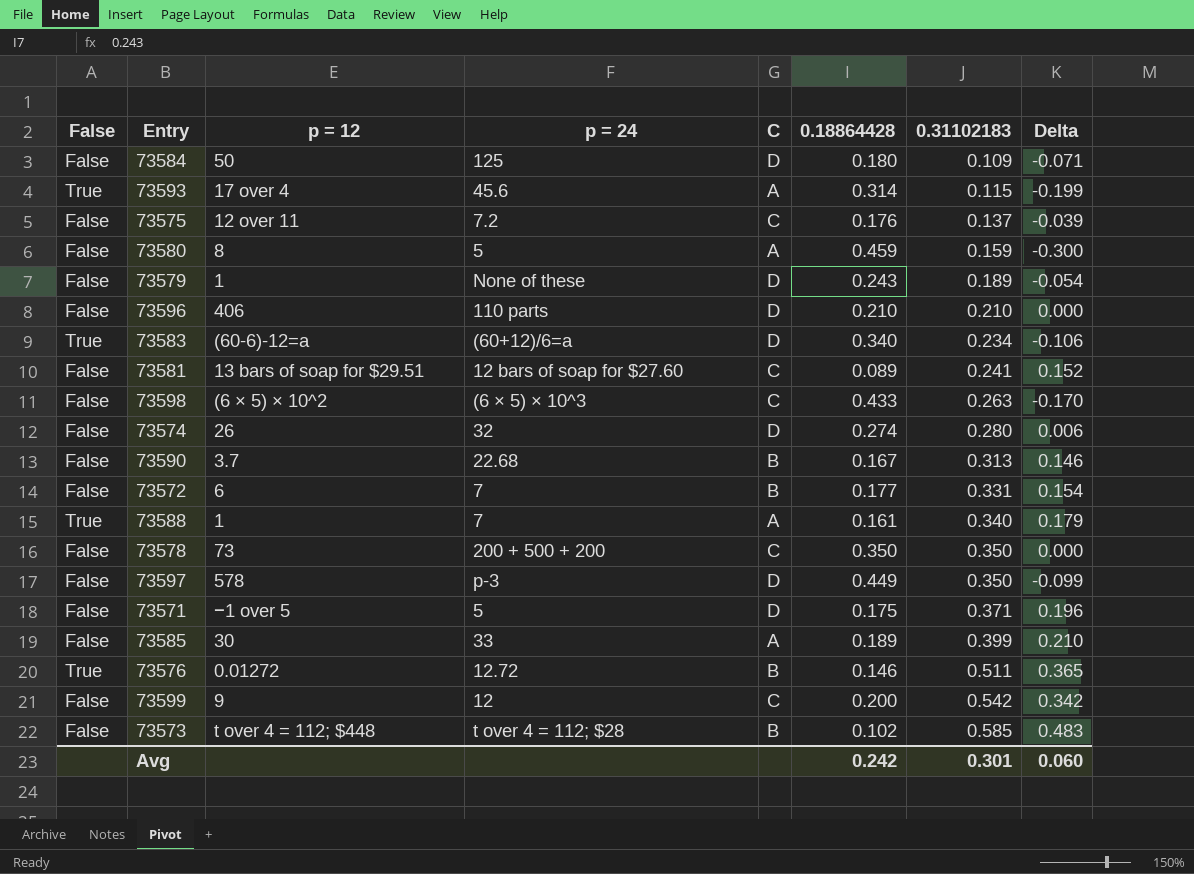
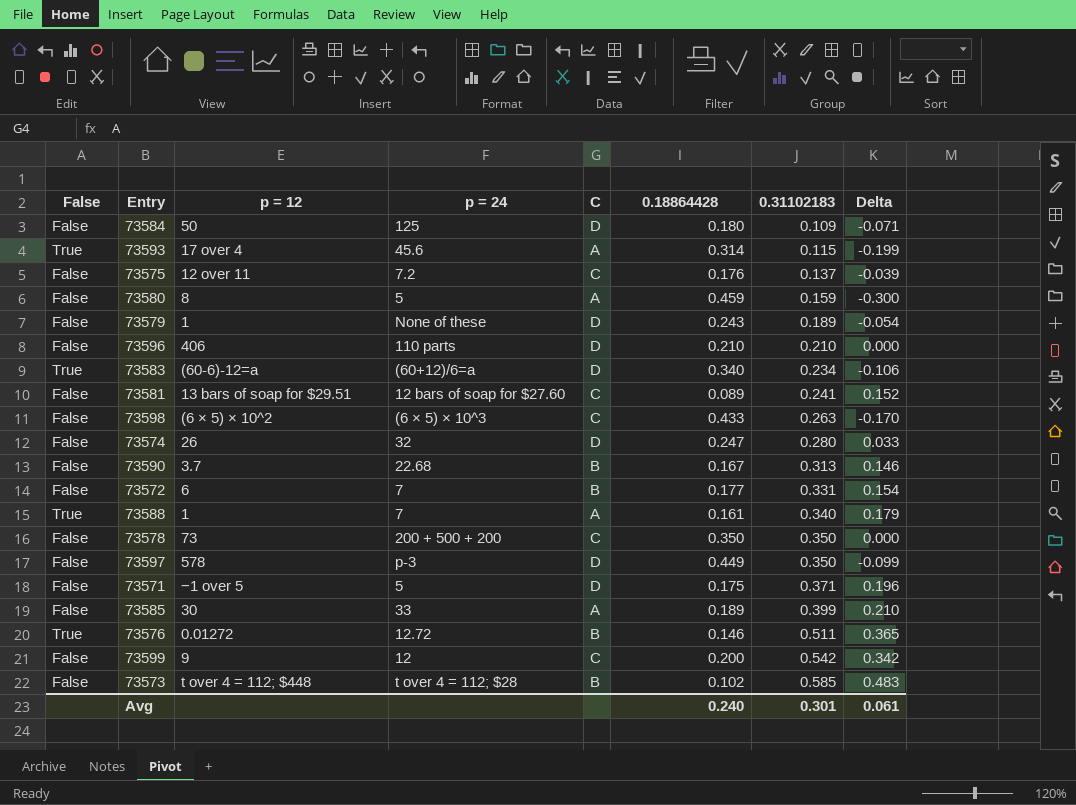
73574 | 0.18864428: 0.274 -> 0.247
73574 | Delta: 0.006 -> 0.033
Avg | 0.18864428: 0.242 -> 0.240
Avg | Delta: 0.060 -> 0.061

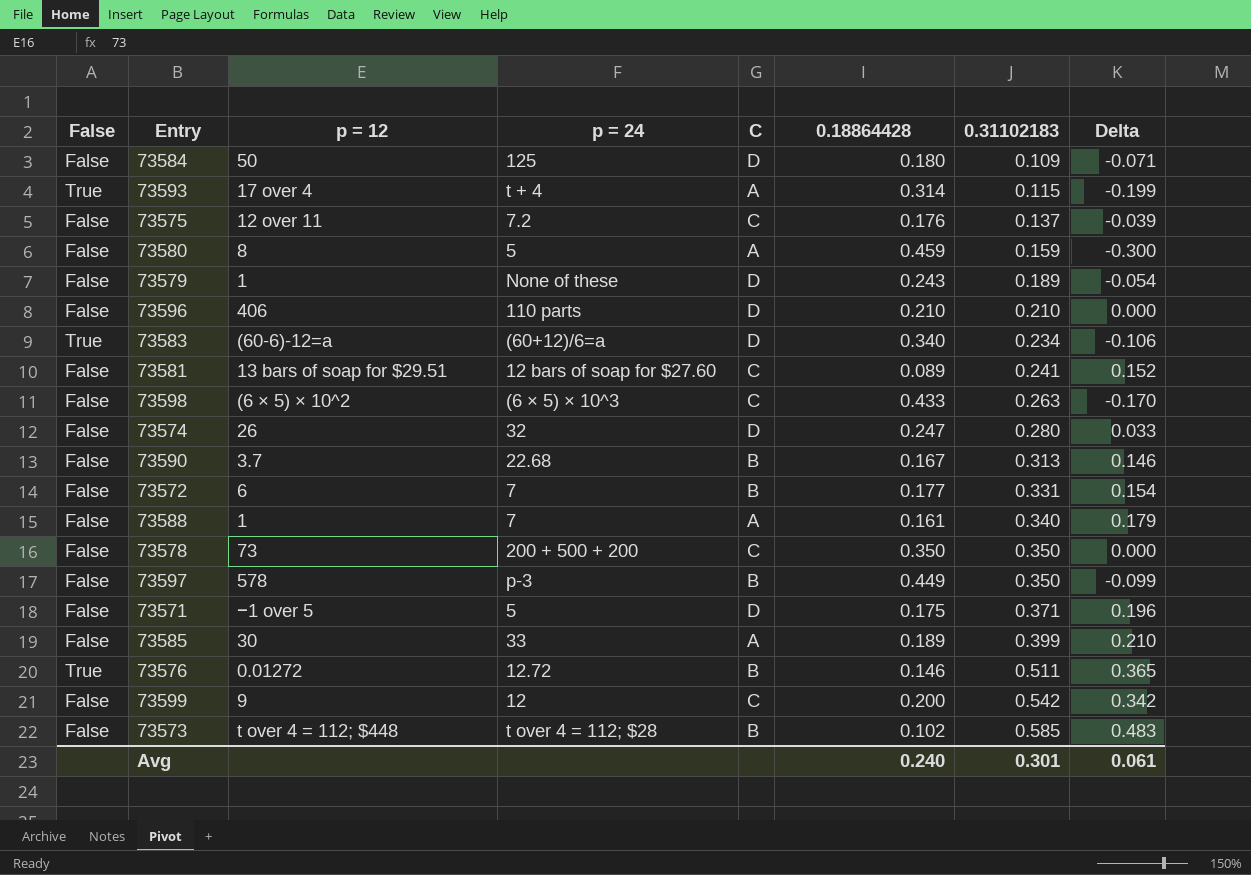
73593 | p = 24: 45.6 -> t + 4
73588 | False: True -> False
73597 | C: D -> B

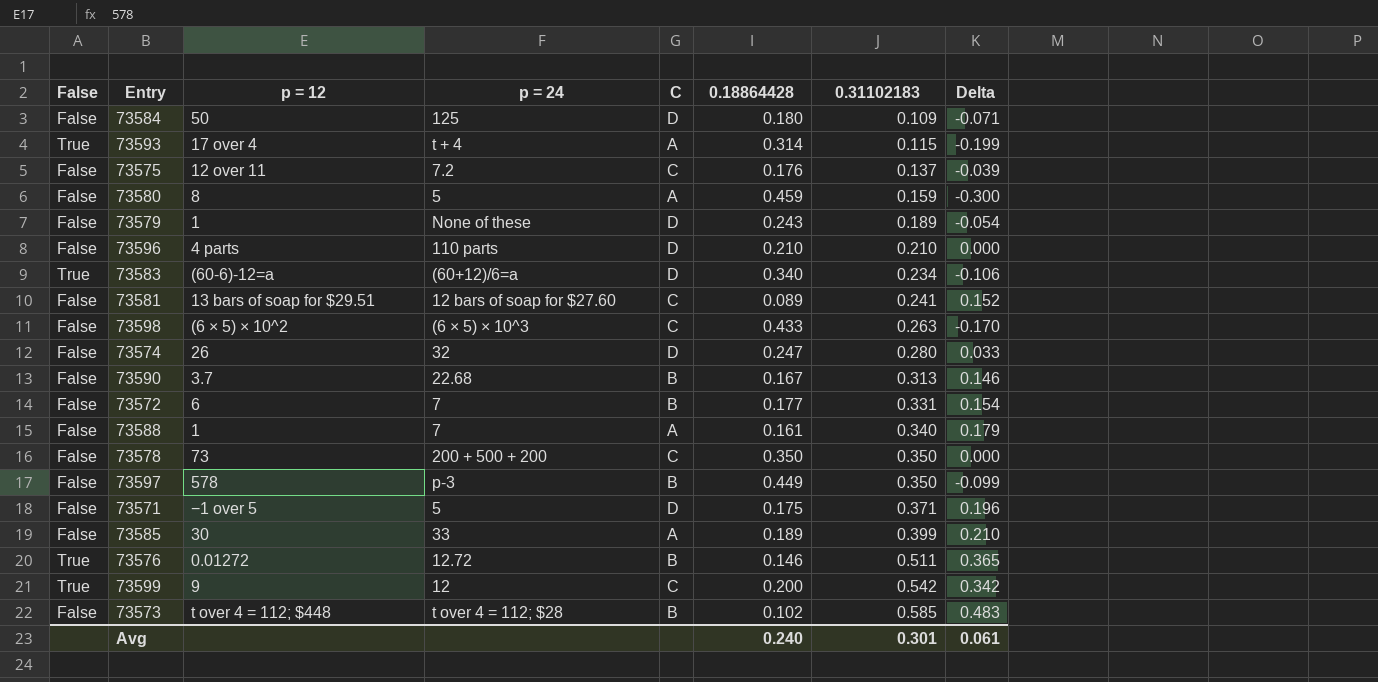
73596 | p = 12: 406 -> 4 parts
73599 | False: False -> True

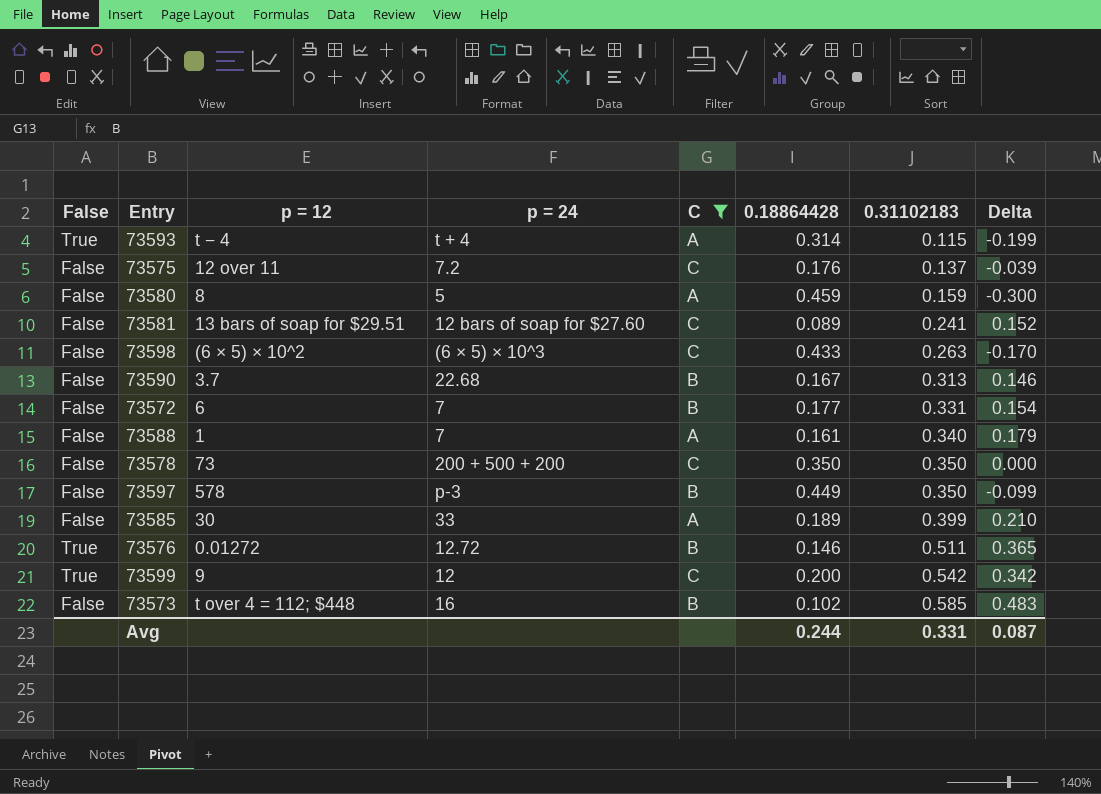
filter: none -> C != D
73593 | p = 12: 17 over 4 -> t − 4
73573 | p = 24: t over 4 = 112; $28 -> 16
Avg | 0.18864428: 0.240 -> 0.244
Avg | 0.31102183: 0.301 -> 0.331
Avg | Delta: 0.061 -> 0.087

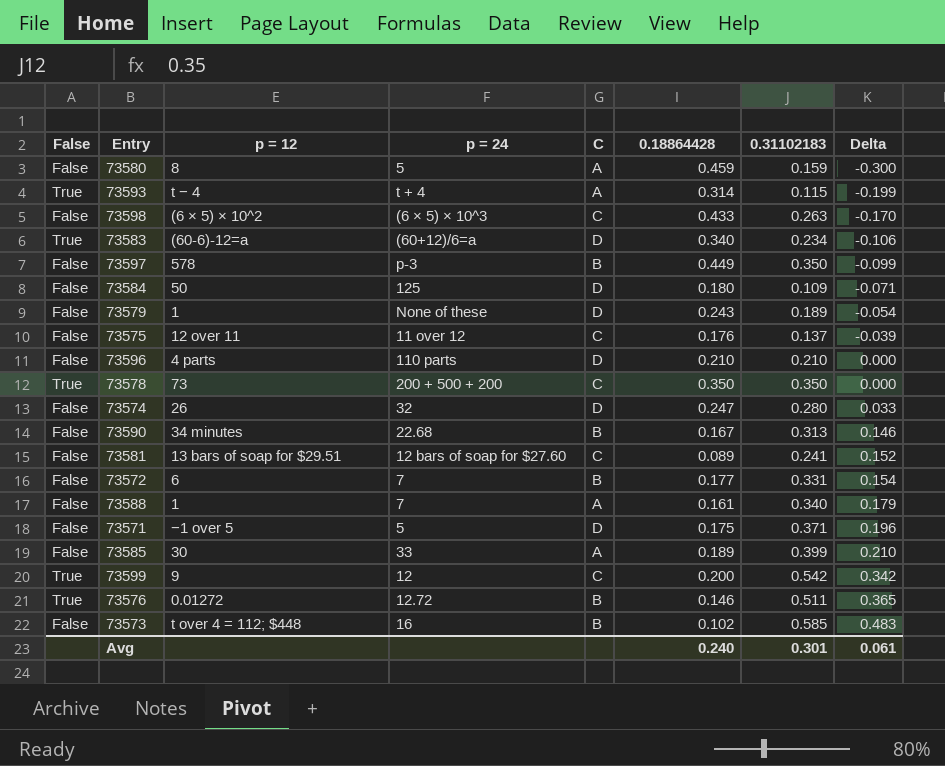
filter: C != D -> none
row order: 0.31102183 ascending -> Delta ascending
73575 | p = 24: 7.2 -> 11 over 12
73578 | False: False -> True
73590 | p = 12: 3.7 -> 34 minutes
Avg | 0.18864428: 0.244 -> 0.240
Avg | 0.31102183: 0.331 -> 0.301
Avg | Delta: 0.087 -> 0.061

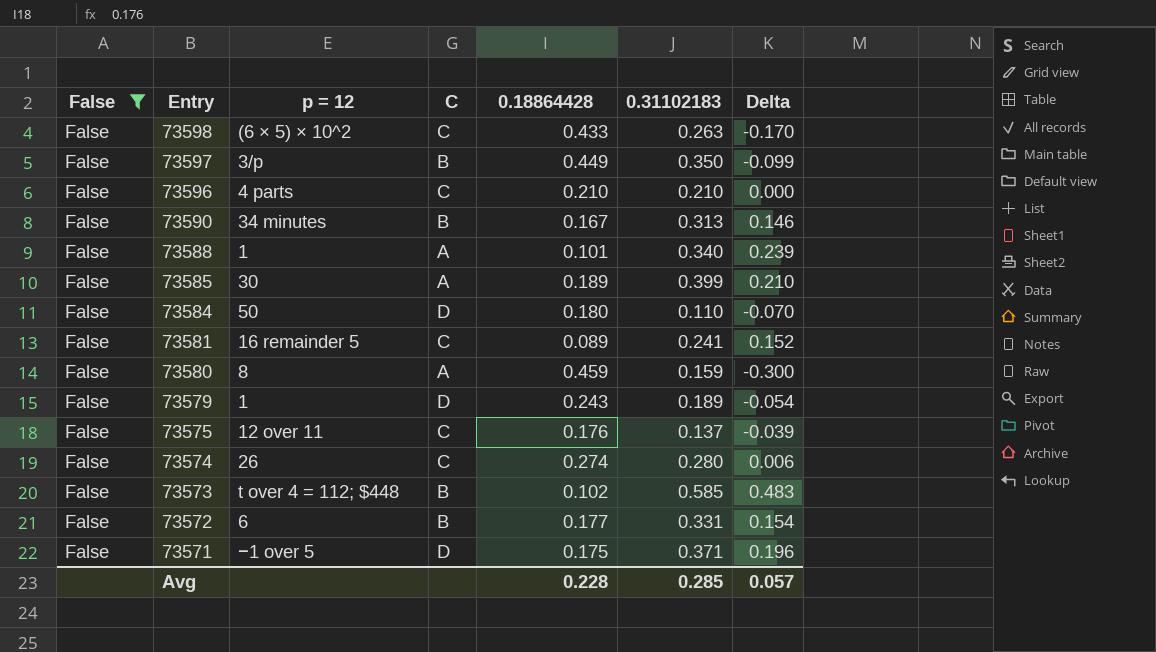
filter: none -> False = False
row order: Delta ascending -> Entry descending
column p = 24 | position: 4 -> none
73597 | p = 12: 578 -> 3/p
73596 | C: D -> C
73588 | 0.18864428: 0.161 -> 0.101
73588 | Delta: 0.179 -> 0.239
73584 | 0.31102183: 0.109 -> 0.110
73584 | Delta: -0.071 -> -0.070
73581 | p = 12: 13 bars of soap for $29.51 -> 16 remainder 5
73574 | C: D -> C
73574 | 0.18864428: 0.247 -> 0.274
73574 | Delta: 0.033 -> 0.006
Avg | 0.18864428: 0.240 -> 0.228
Avg | 0.31102183: 0.301 -> 0.285
Avg | Delta: 0.061 -> 0.057

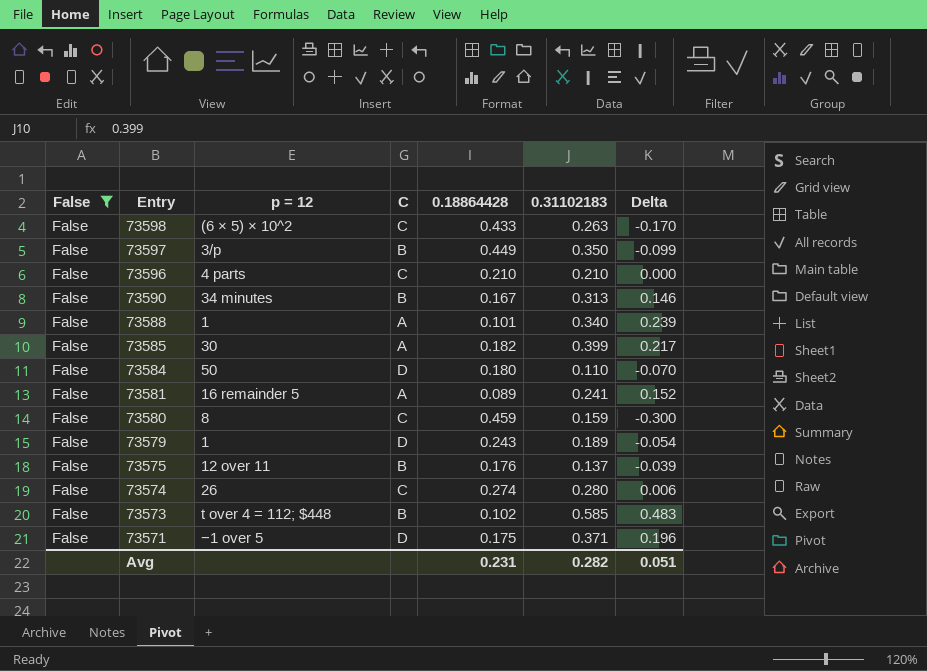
row 73572: False | 6 | B | 0.177 | 0.331 | 0.154 -> none
73585 | 0.18864428: 0.189 -> 0.182
73585 | Delta: 0.210 -> 0.217
73581 | C: C -> A
73580 | C: A -> C
73575 | C: C -> B
Avg | 0.18864428: 0.228 -> 0.231
Avg | 0.31102183: 0.285 -> 0.282
Avg | Delta: 0.057 -> 0.051

